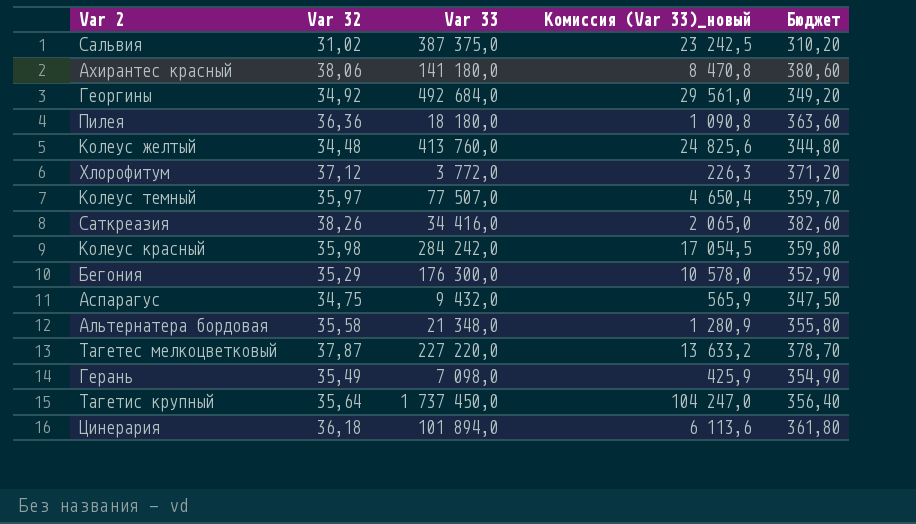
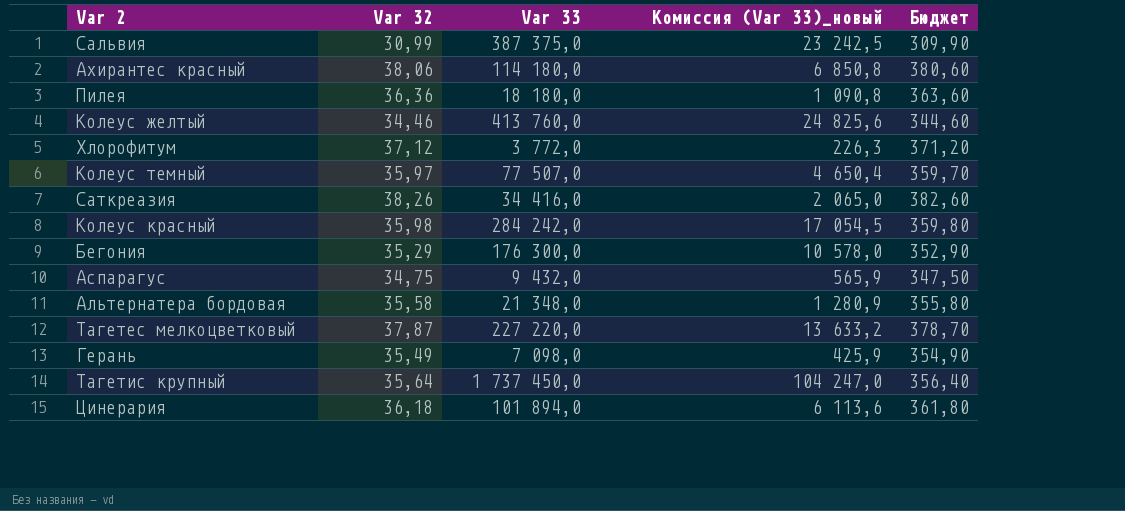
row Георгины: 34,92 | 492 684,0 | 29 561,0 | 349,20 -> none
Сальвия | Var 32: 31,02 -> 30,99
Сальвия | Бюджет: 310,20 -> 309,90
Ахирантес красный | Var 33: 141 180,0 -> 114 180,0
Ахирантес красный | Комиссия (Var 33)_новый: 8 470,8 -> 6 850,8
Колеус желтый | Var 32: 34,48 -> 34,46
Колеус желтый | Бюджет: 344,80 -> 344,60

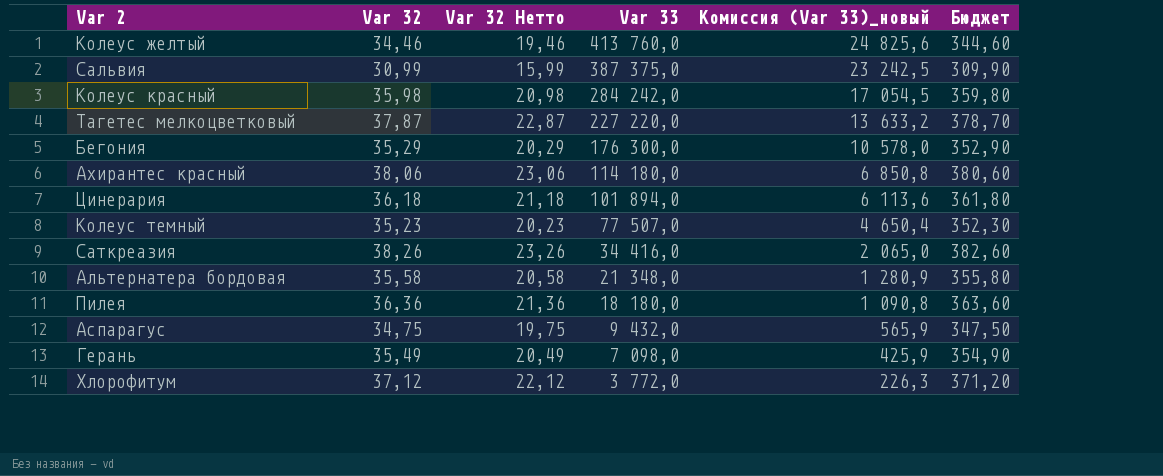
row order: none -> Var 33 descending
column Var 32 Нетто | formula: none -> [Var 32] - 15
row Тагетис крупный: 35,64 | 1 737 450,0 | 104 247,0 | 356,40 -> none
Колеус темный | Var 32: 35,97 -> 35,23
Колеус темный | Бюджет: 359,70 -> 352,30

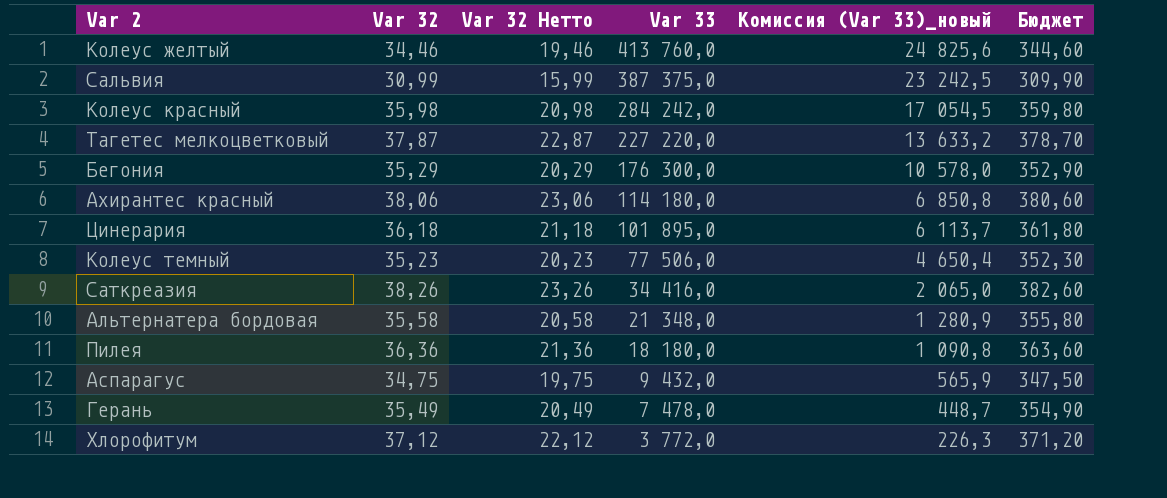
Цинерария | Var 33: 101 894,0 -> 101 895,0
Цинерария | Комиссия (Var 33)_новый: 6 113,6 -> 6 113,7
Колеус темный | Var 33: 77 507,0 -> 77 506,0
Герань | Var 33: 7 098,0 -> 7 478,0
Герань | Комиссия (Var 33)_новый: 425,9 -> 448,7

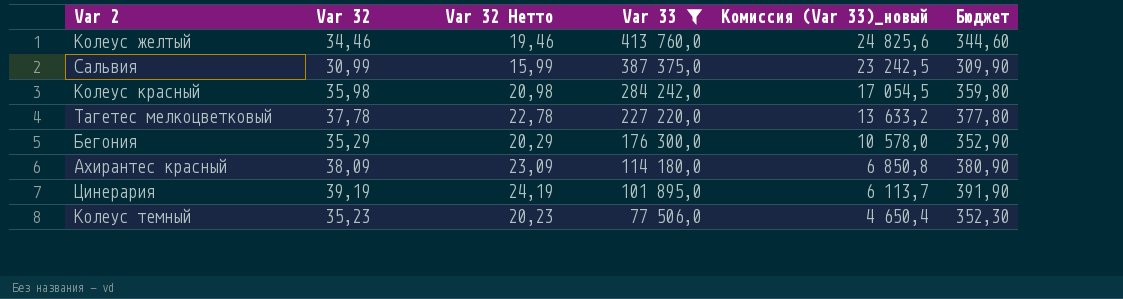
filter: none -> Var 33 >= 77 506,0
Тагетес мелкоцветковый | Var 32: 37,87 -> 37,78
Тагетес мелкоцветковый | Var 32 Нетто: 22,87 -> 22,78
Тагетес мелкоцветковый | Бюджет: 378,70 -> 377,80
Ахирантес красный | Var 32: 38,06 -> 38,09
Ахирантес красный | Var 32 Нетто: 23,06 -> 23,09
Ахирантес красный | Бюджет: 380,60 -> 380,90
Цинерария | Var 32: 36,18 -> 39,19
Цинерария | Var 32 Нетто: 21,18 -> 24,19
Цинерария | Бюджет: 361,80 -> 391,90

